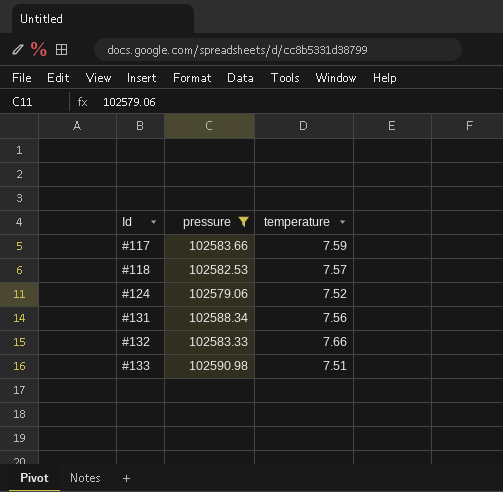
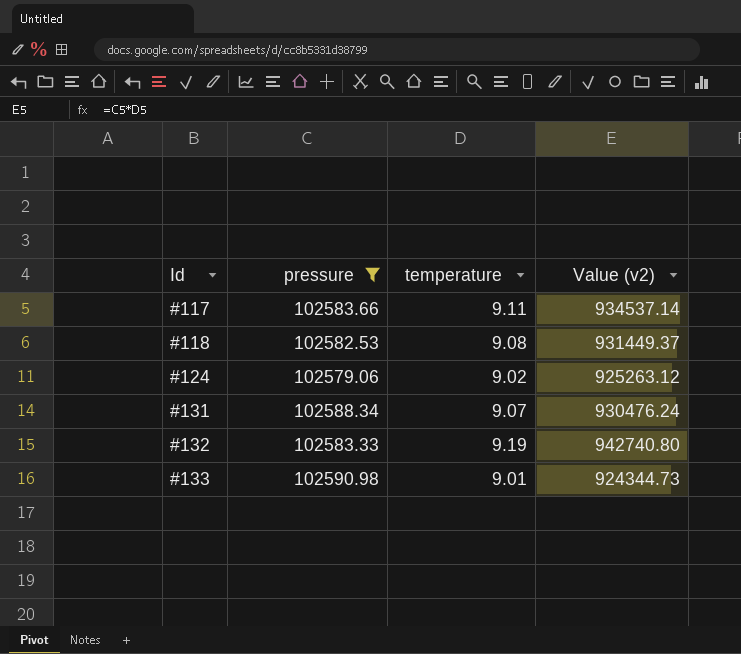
column Value (v2) | formula: none -> [pressure] * [temperature]
#117 | temperature: 7.59 -> 9.11
#118 | temperature: 7.57 -> 9.08
#124 | temperature: 7.52 -> 9.02
#131 | temperature: 7.56 -> 9.07
#132 | temperature: 7.66 -> 9.19
#133 | temperature: 7.51 -> 9.01

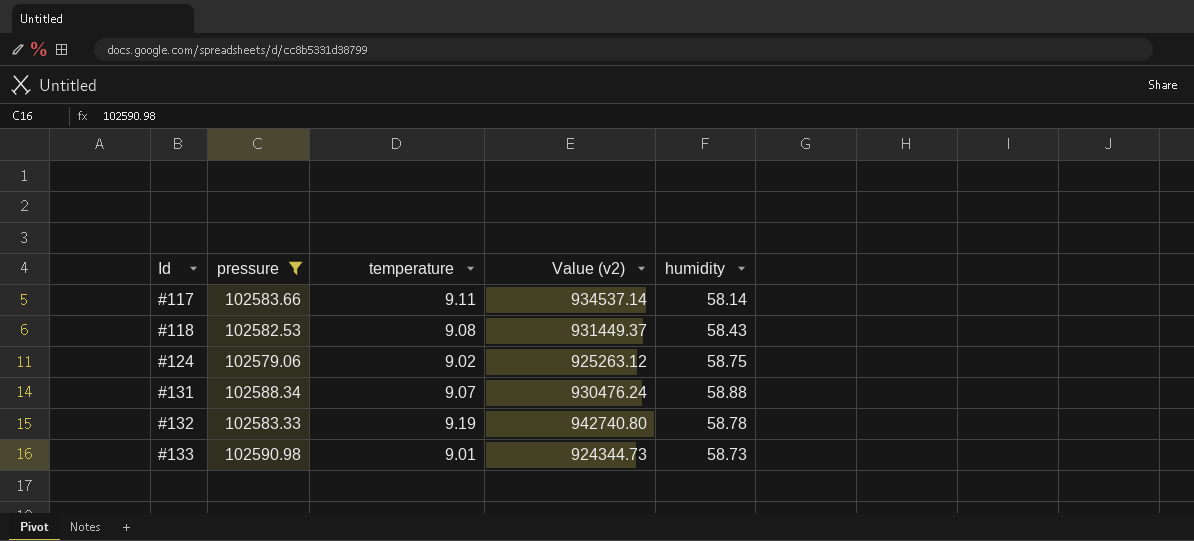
column humidity | position: none -> 5

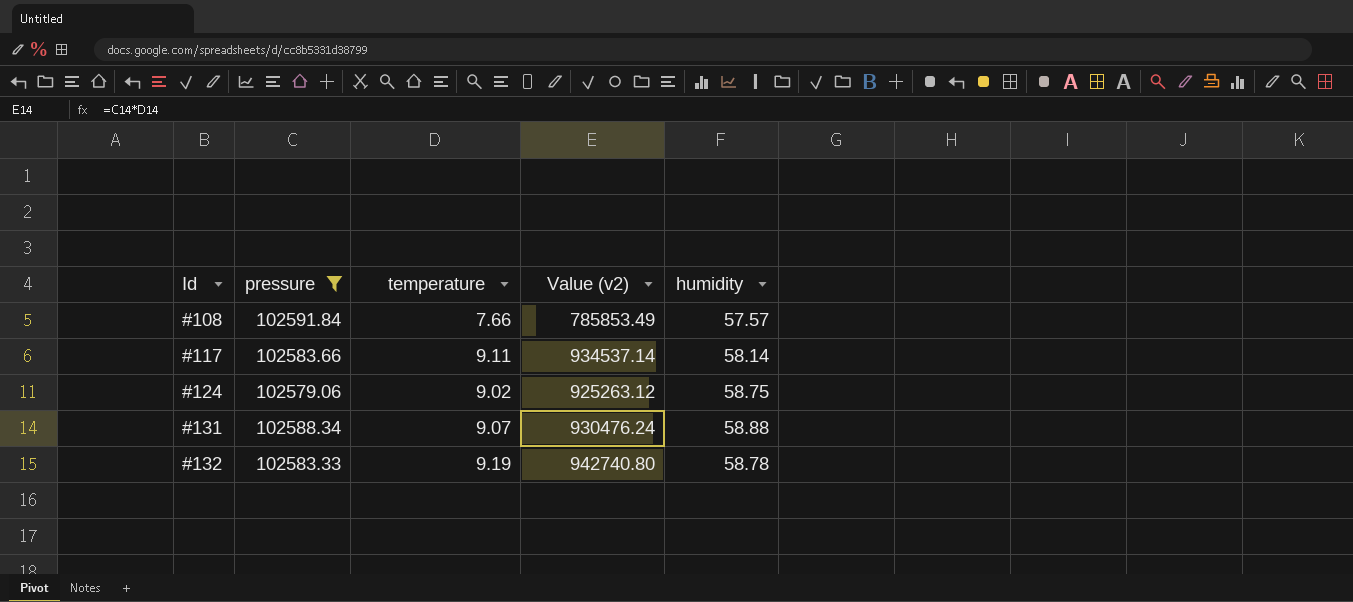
row #118: 102582.53 | 9.08 | 931449.37 | 58.43 -> none
row #133: 102590.98 | 9.01 | 924344.73 | 58.73 -> none
row #108: none -> 102591.84 | 7.66 | 785853.49 | 57.57

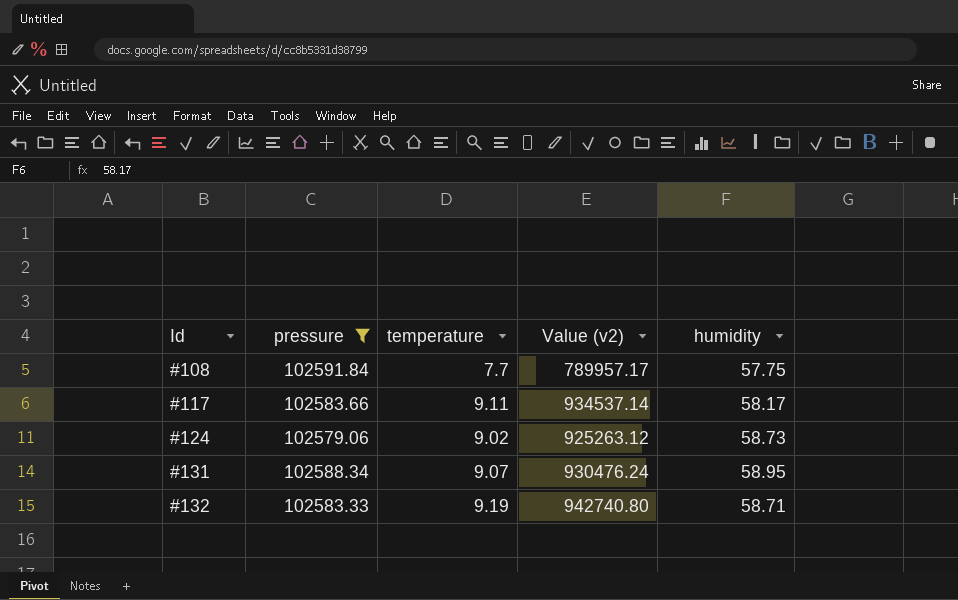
#108 | temperature: 7.66 -> 7.7
#108 | Value (v2): 785853.49 -> 789957.17
#108 | humidity: 57.57 -> 57.75
#117 | humidity: 58.14 -> 58.17
#124 | humidity: 58.75 -> 58.73
#131 | humidity: 58.88 -> 58.95
#132 | humidity: 58.78 -> 58.71

